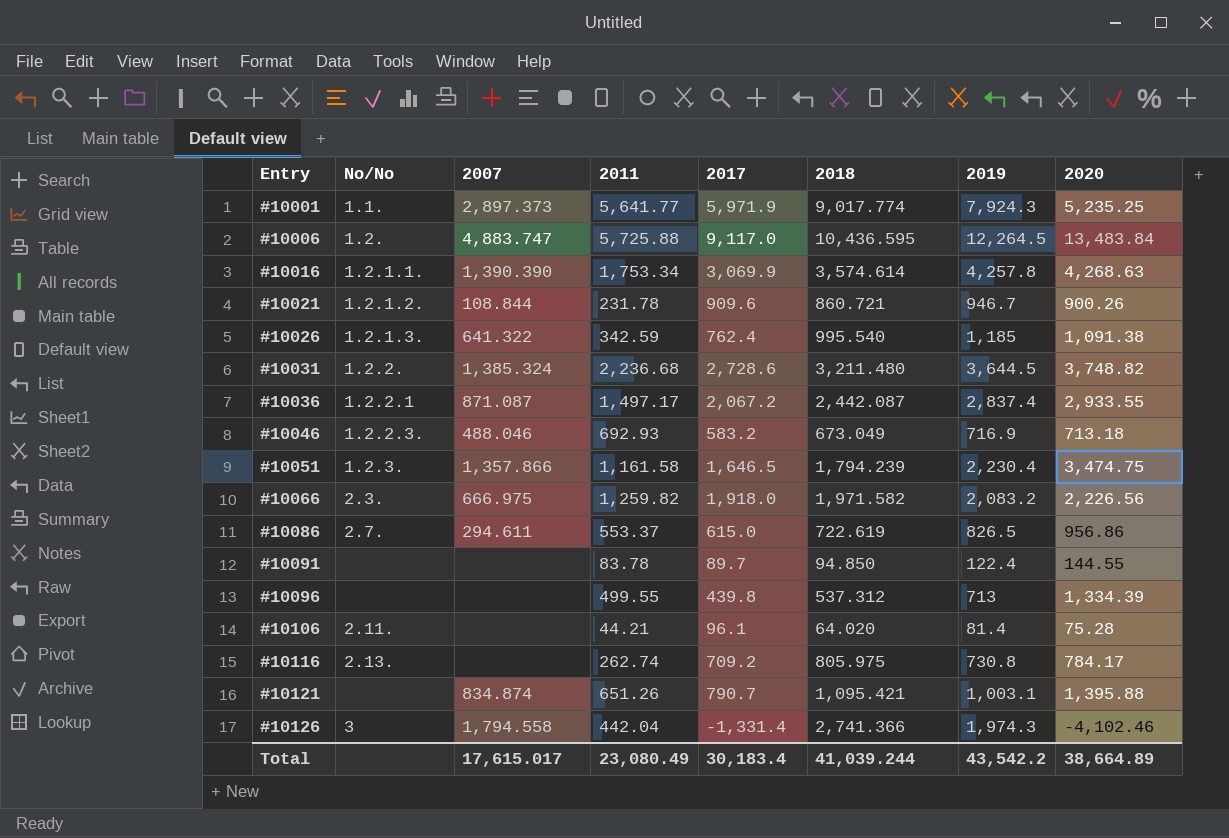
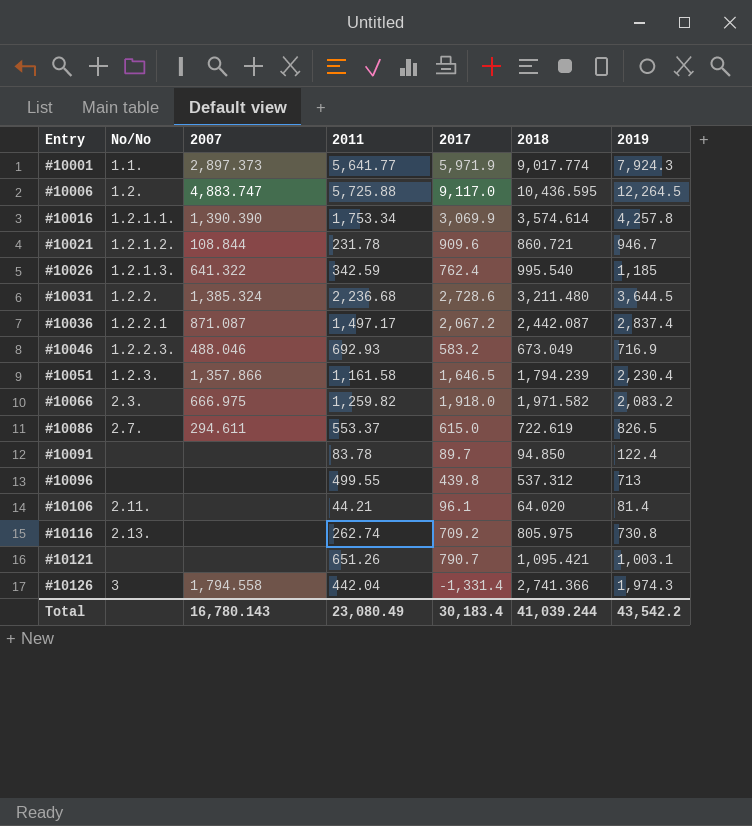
column 2020 | position: 8 -> none
#10121 | 2007: 834.874 -> none
Total | 2007: 17,615.017 -> 16,780.143

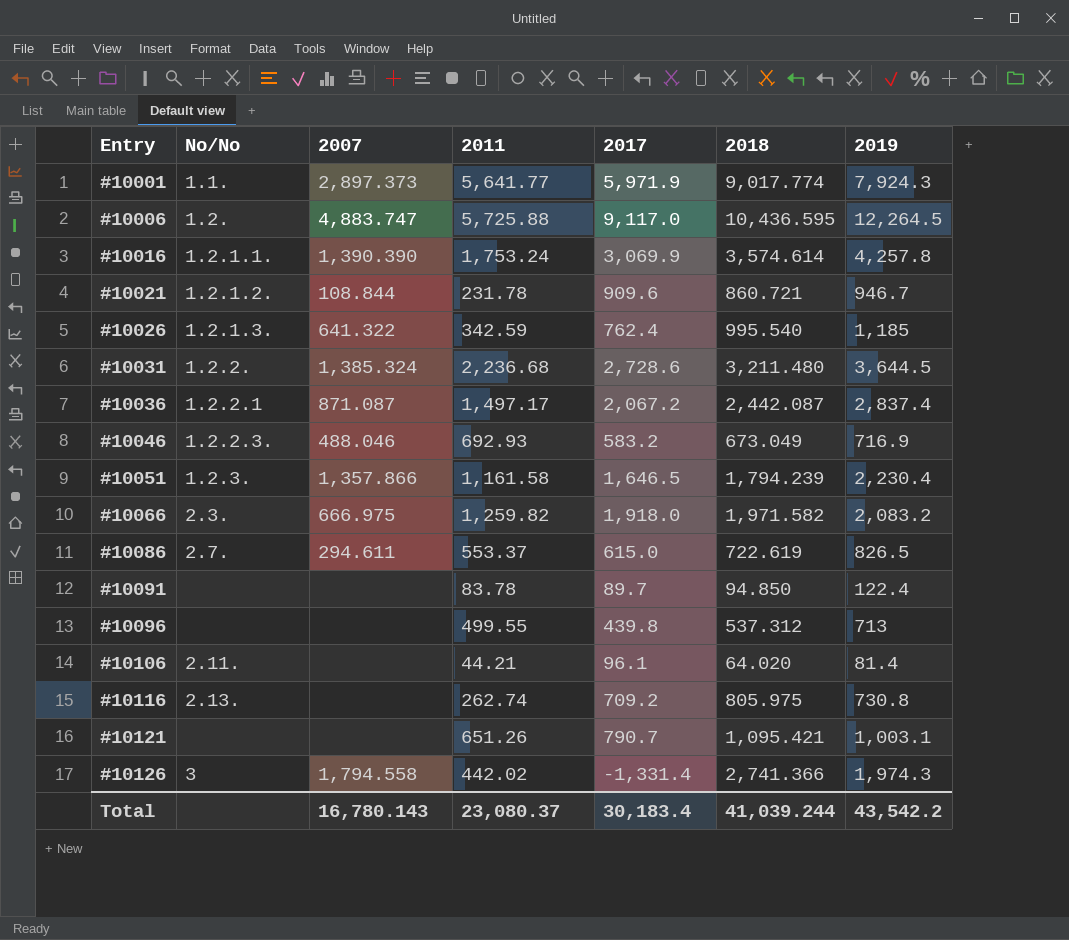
#10016 | 2011: 1,753.34 -> 1,753.24
#10126 | 2011: 442.04 -> 442.02
Total | 2011: 23,080.49 -> 23,080.37

